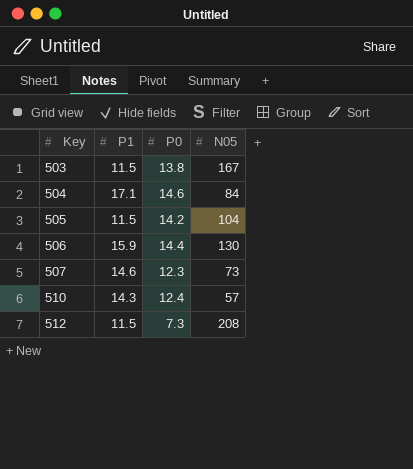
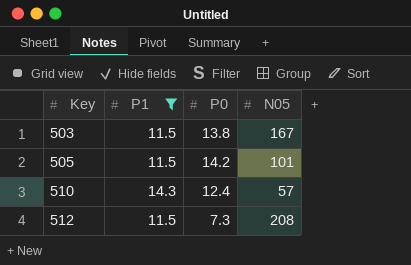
filter: none -> P1 <= 14.3
505 | N05: 104 -> 101

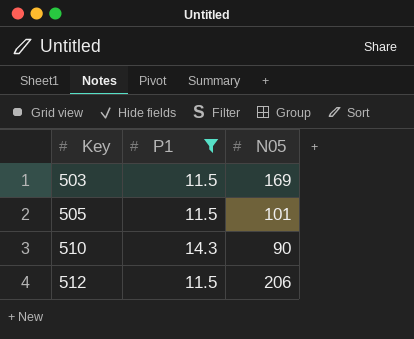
column P0 | position: 3 -> none
503 | N05: 167 -> 169
510 | N05: 57 -> 90
512 | N05: 208 -> 206

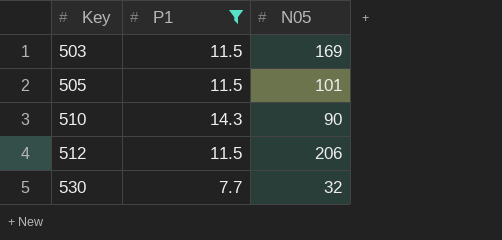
row 530: none -> 7.7 | 32

